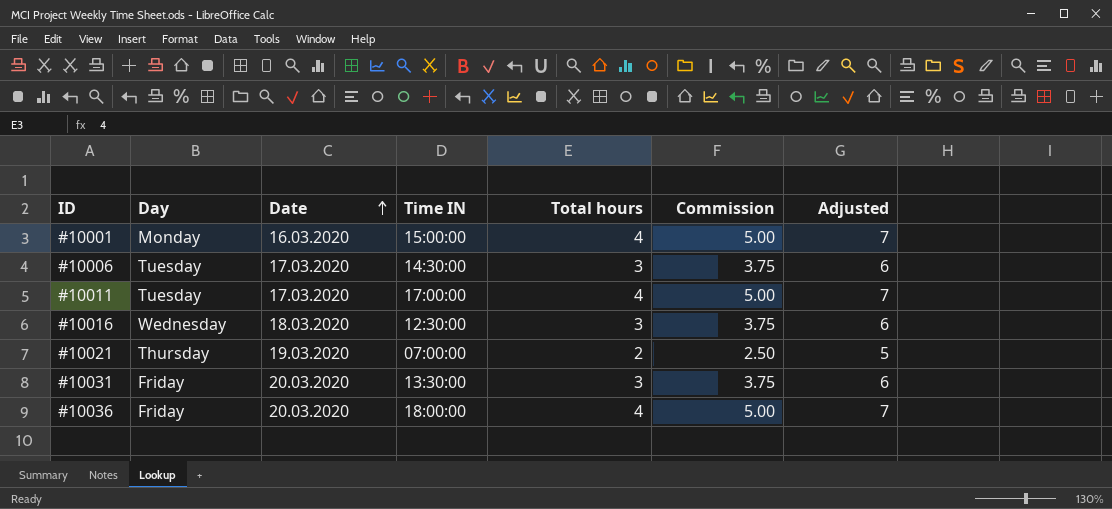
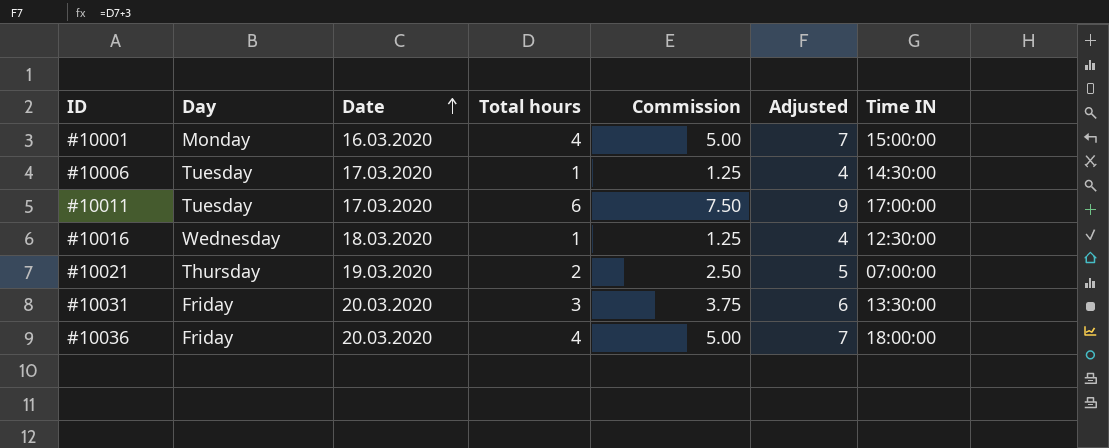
column Time IN | position: 4 -> 7
#10006 | Total hours: 3 -> 1
#10006 | Commission: 3.75 -> 1.25
#10006 | Adjusted: 6 -> 4
#10011 | Total hours: 4 -> 6
#10011 | Commission: 5.00 -> 7.50
#10011 | Adjusted: 7 -> 9
#10016 | Total hours: 3 -> 1
#10016 | Commission: 3.75 -> 1.25
#10016 | Adjusted: 6 -> 4

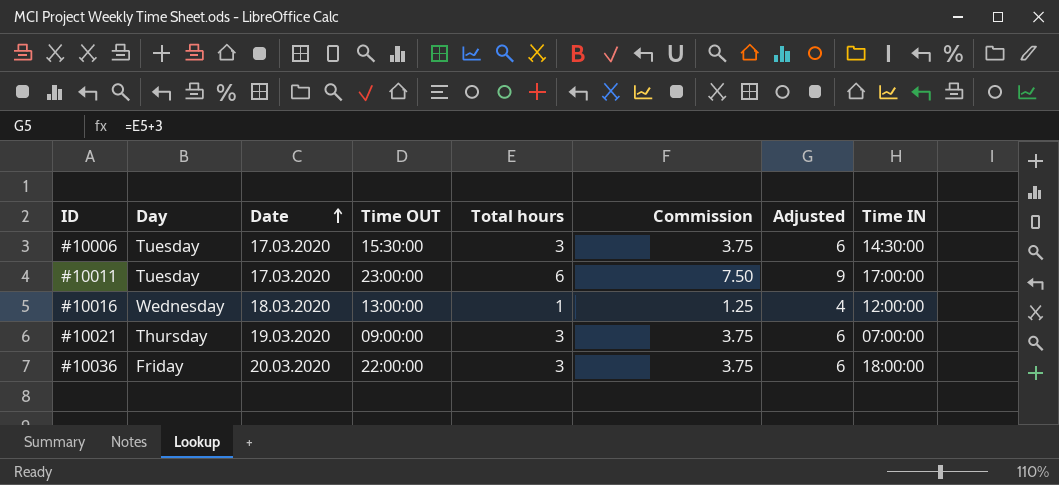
column Time OUT | position: none -> 4
row #10001: Monday | 16.03.2020 | 4 | 5.00 | 7 | 15:00:00 -> none
row #10031: Friday | 20.03.2020 | 3 | 3.75 | 6 | 13:30:00 -> none
#10006 | Total hours: 1 -> 3
#10006 | Commission: 1.25 -> 3.75
#10006 | Adjusted: 4 -> 6
#10016 | Time IN: 12:30:00 -> 12:00:00
#10021 | Total hours: 2 -> 3
#10021 | Commission: 2.50 -> 3.75
#10021 | Adjusted: 5 -> 6
#10036 | Total hours: 4 -> 3
#10036 | Commission: 5.00 -> 3.75
#10036 | Adjusted: 7 -> 6

